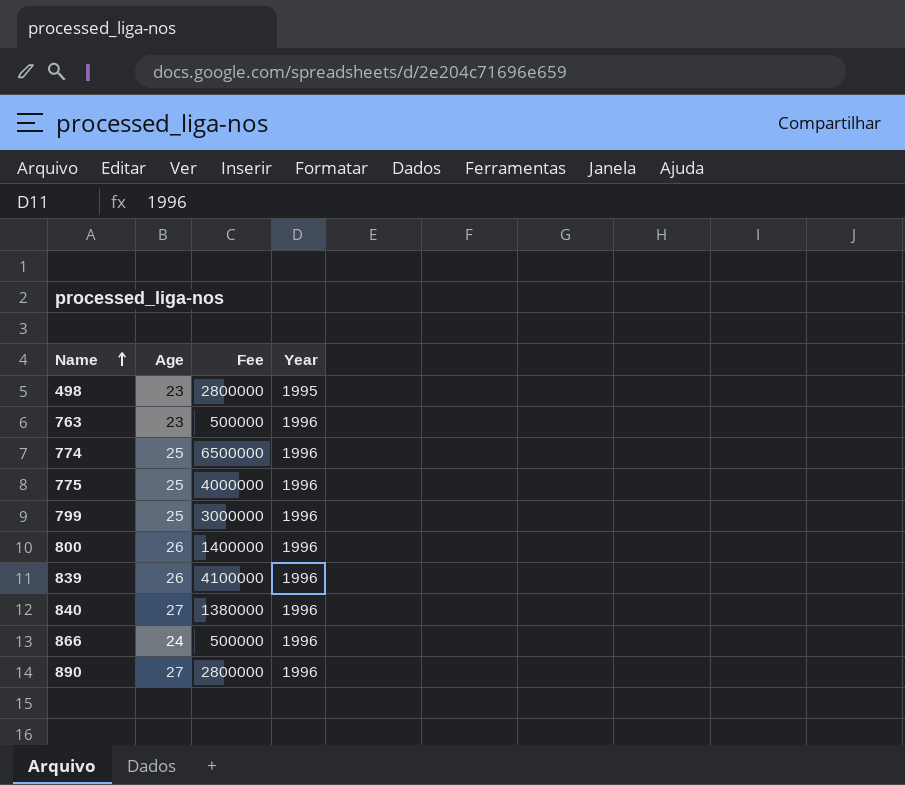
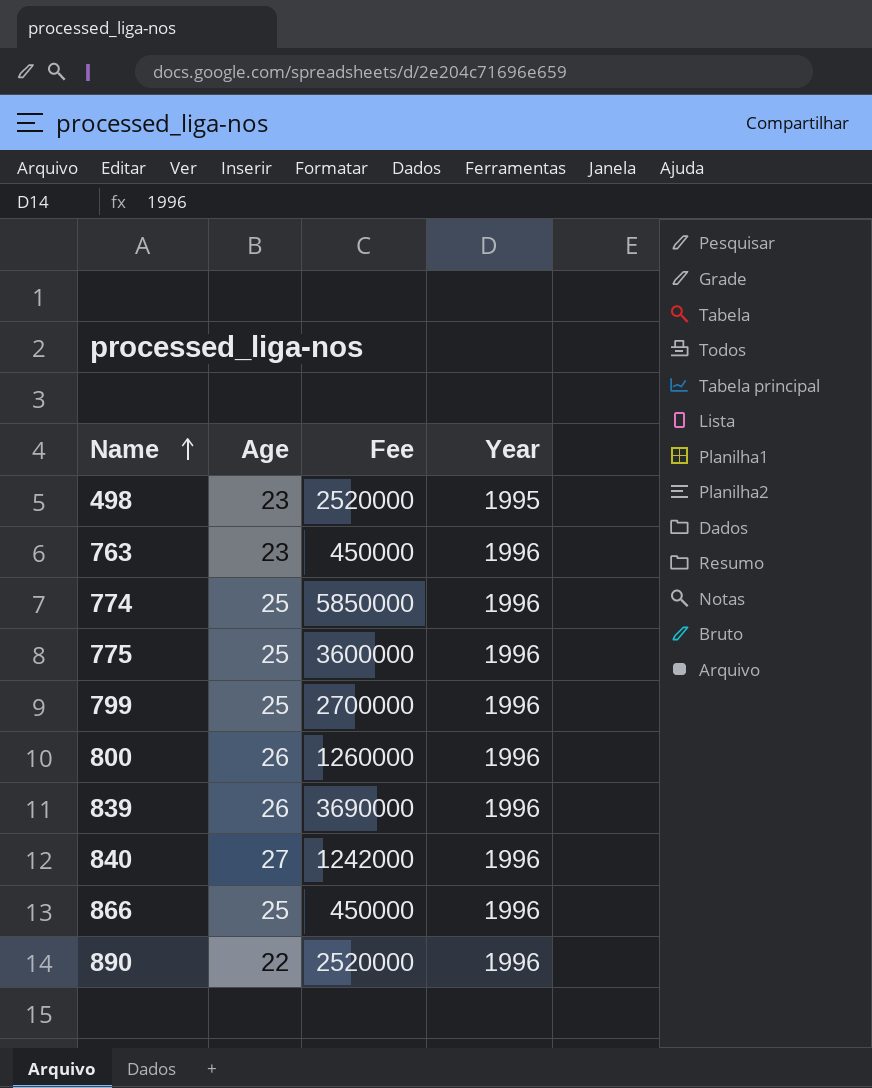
498 | Fee: 2800000 -> 2520000
763 | Fee: 500000 -> 450000
774 | Fee: 6500000 -> 5850000
775 | Fee: 4000000 -> 3600000
799 | Fee: 3000000 -> 2700000
800 | Fee: 1400000 -> 1260000
839 | Fee: 4100000 -> 3690000
840 | Fee: 1380000 -> 1242000
866 | Age: 24 -> 25
866 | Fee: 500000 -> 450000
890 | Age: 27 -> 22
890 | Fee: 2800000 -> 2520000

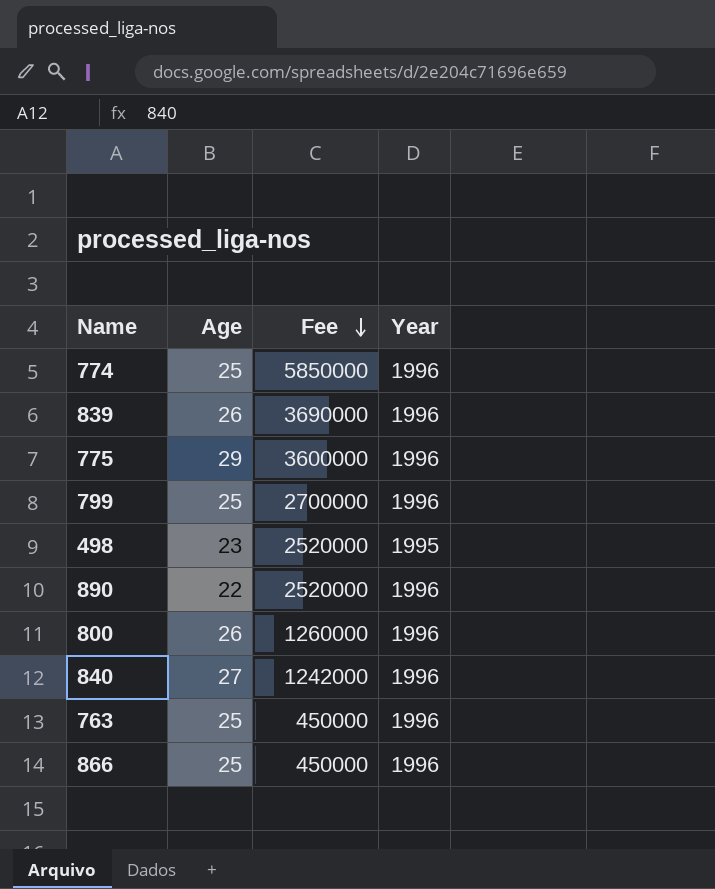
row order: Name ascending -> Fee descending
775 | Age: 25 -> 29
763 | Age: 23 -> 25

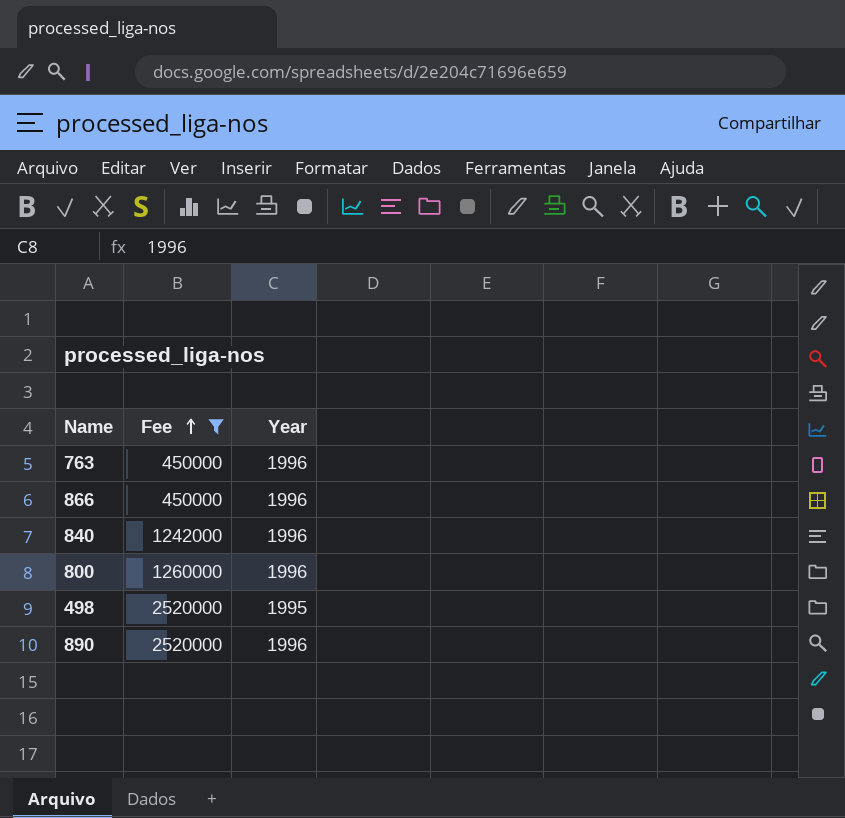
filter: none -> Fee <= 2520000
row order: Fee descending -> Fee ascending
column Age | position: 2 -> none

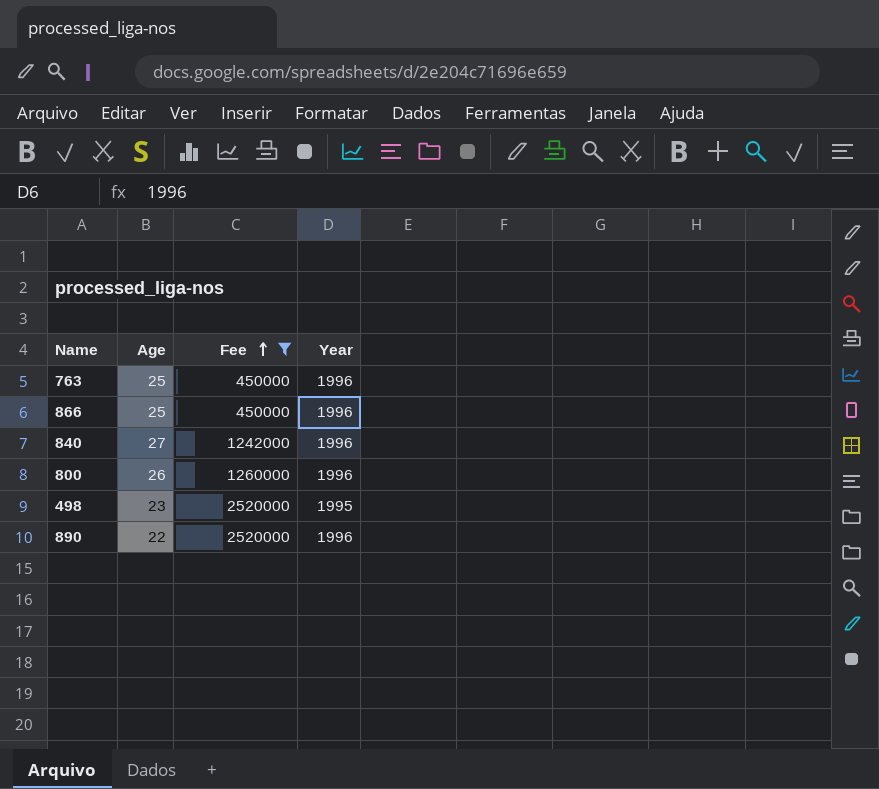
column Age | position: none -> 2

